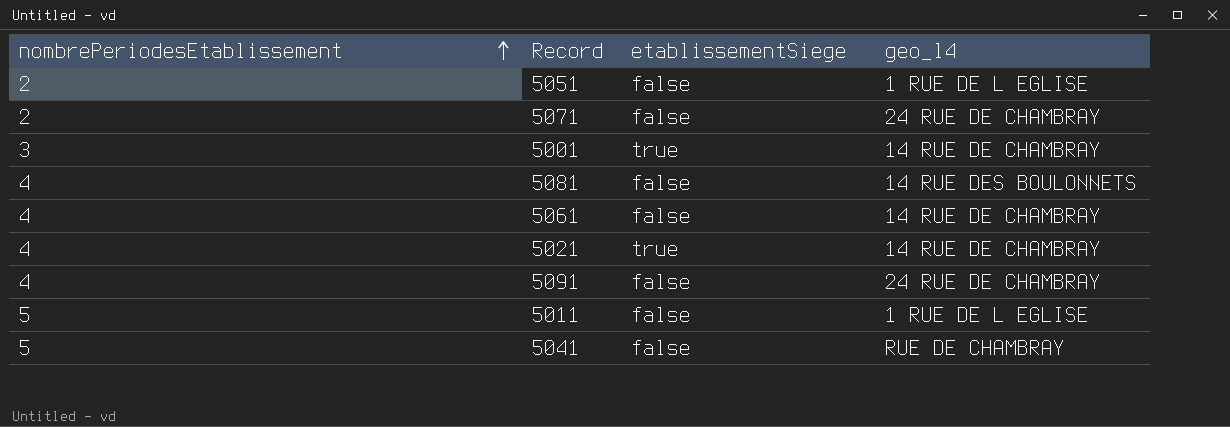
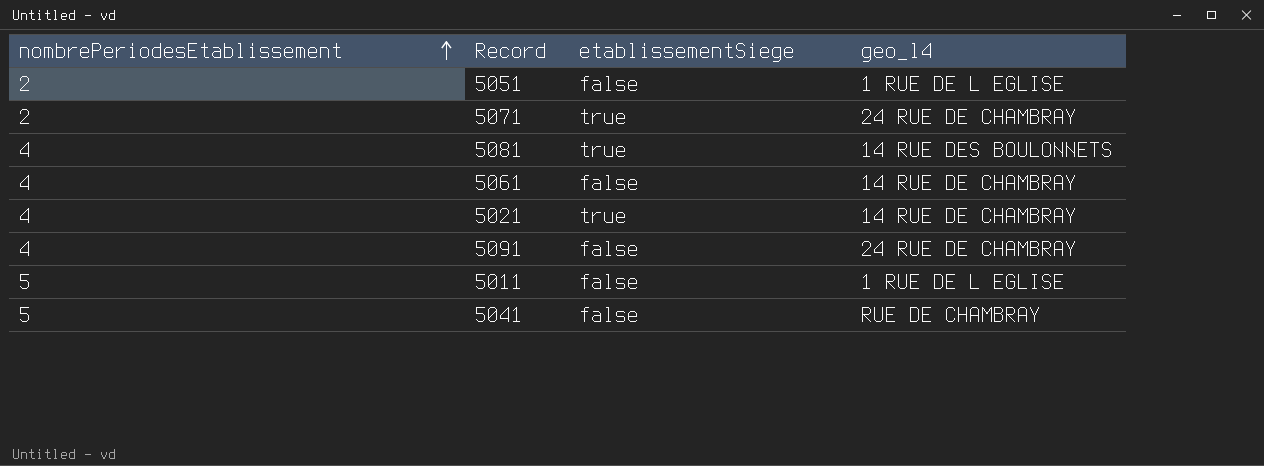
row 5001: 3 | true | 14 RUE DE CHAMBRAY -> none
5071 | etablissementSiege: false -> true
5081 | etablissementSiege: false -> true

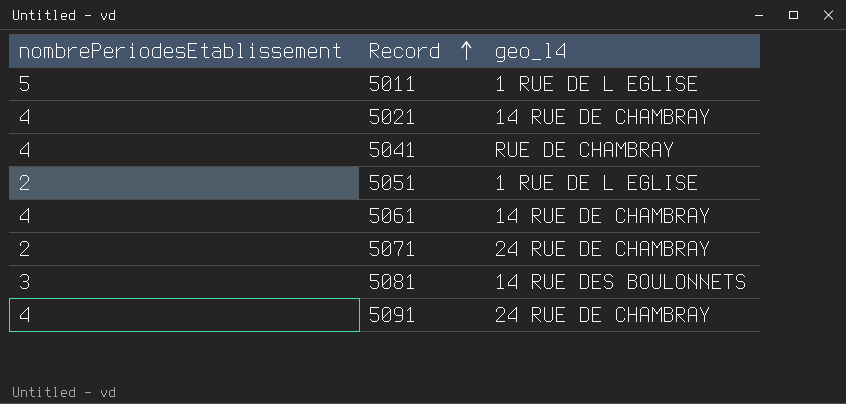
row order: nombrePeriodesEtablissement ascending -> Record ascending
column etablissementSiege | position: 3 -> none
5041 | nombrePeriodesEtablissement: 5 -> 4
5081 | nombrePeriodesEtablissement: 4 -> 3

